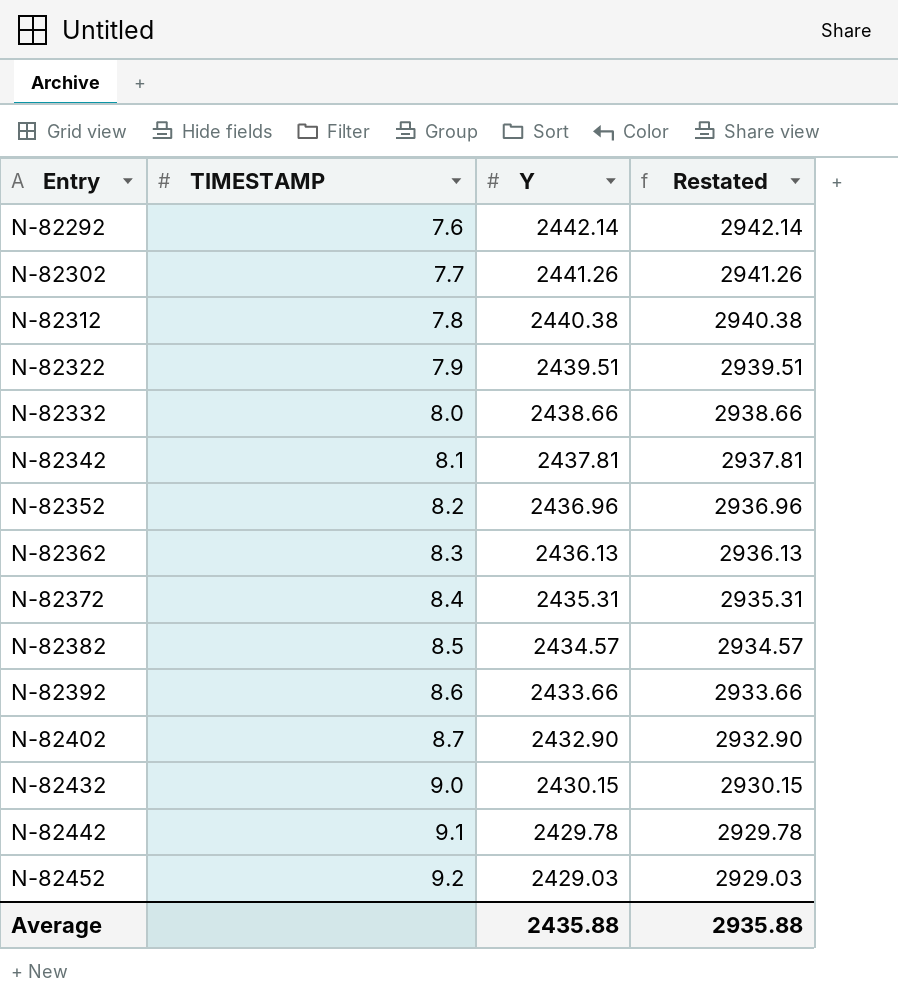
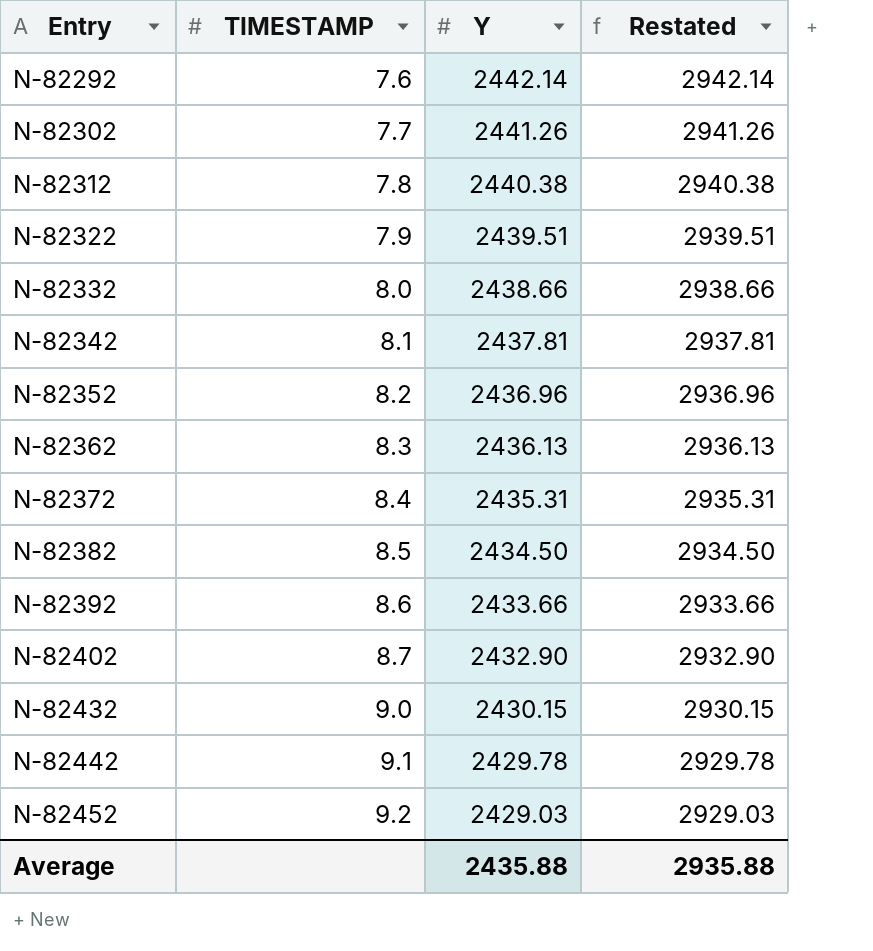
N-82382 | Y: 2434.57 -> 2434.50
N-82382 | Restated: 2934.57 -> 2934.50

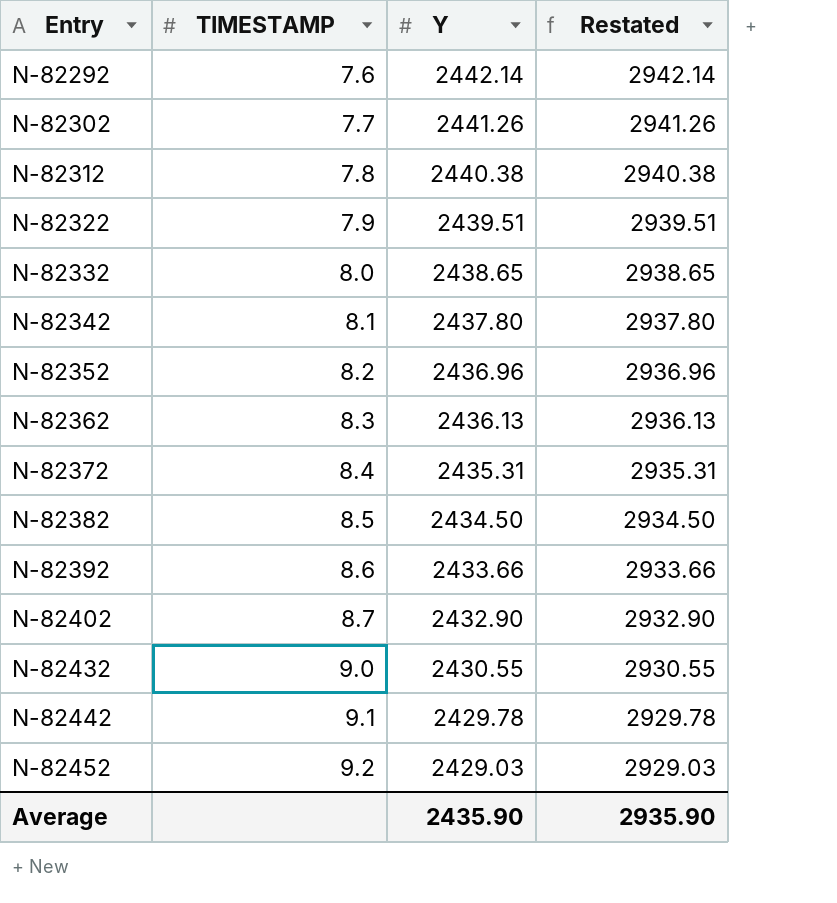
N-82332 | Y: 2438.66 -> 2438.65
N-82332 | Restated: 2938.66 -> 2938.65
N-82342 | Y: 2437.81 -> 2437.80
N-82342 | Restated: 2937.81 -> 2937.80
N-82432 | Y: 2430.15 -> 2430.55
N-82432 | Restated: 2930.15 -> 2930.55
Average | Y: 2435.88 -> 2435.90
Average | Restated: 2935.88 -> 2935.90

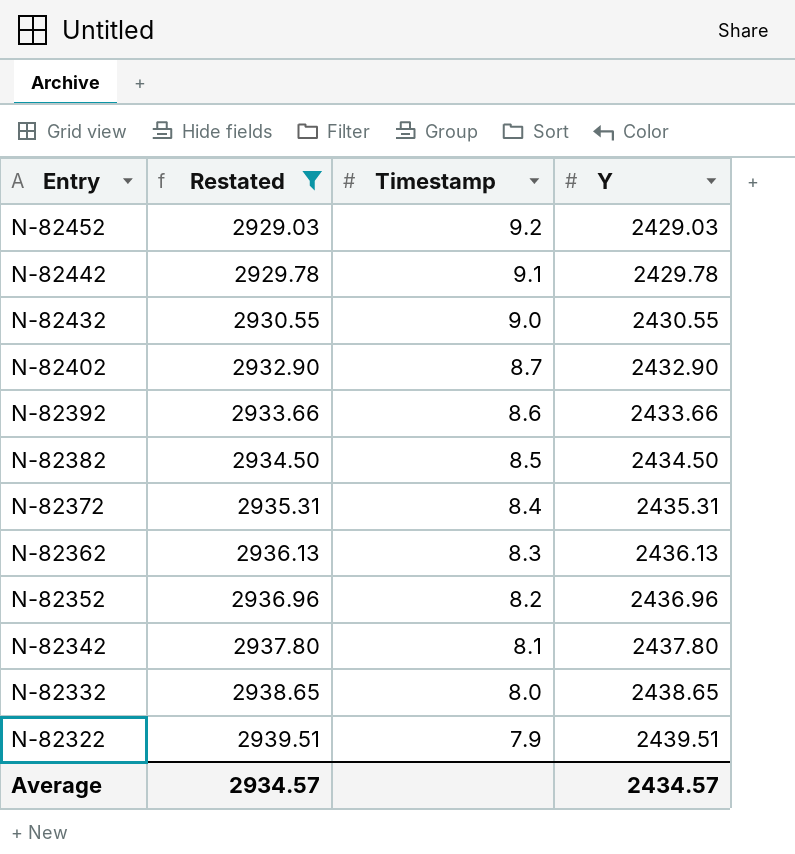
filter: none -> Restated <= 2939.51
row order: Entry ascending -> Entry descending
column Restated | position: 4 -> 2
column name: TIMESTAMP -> Timestamp
Average | Restated: 2935.90 -> 2934.57
Average | Y: 2435.90 -> 2434.57

